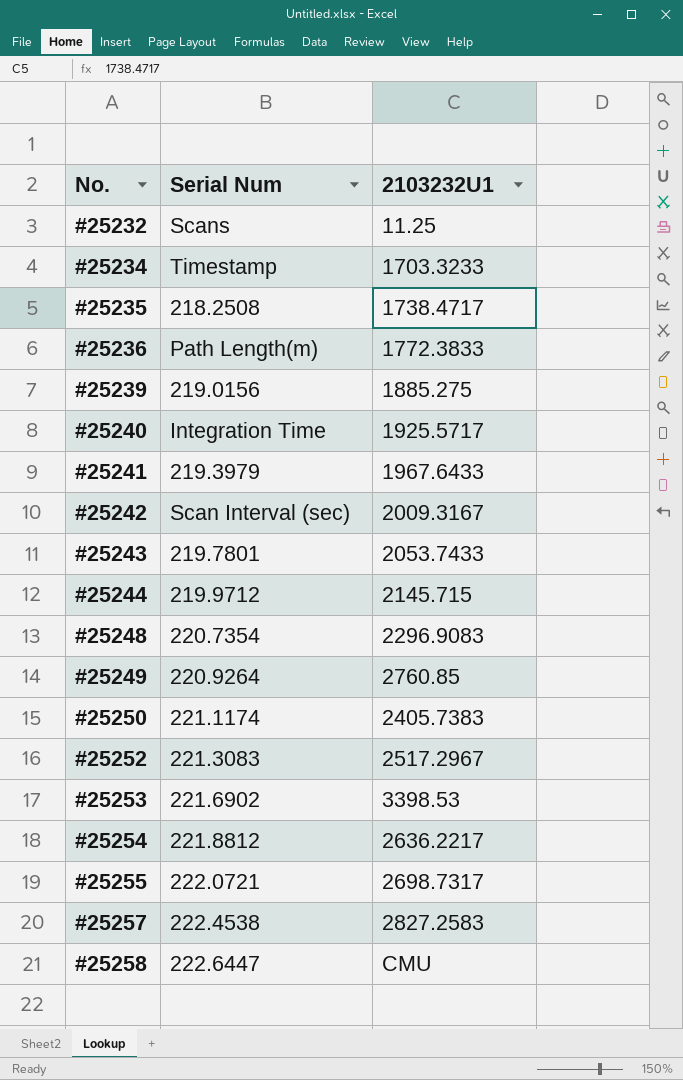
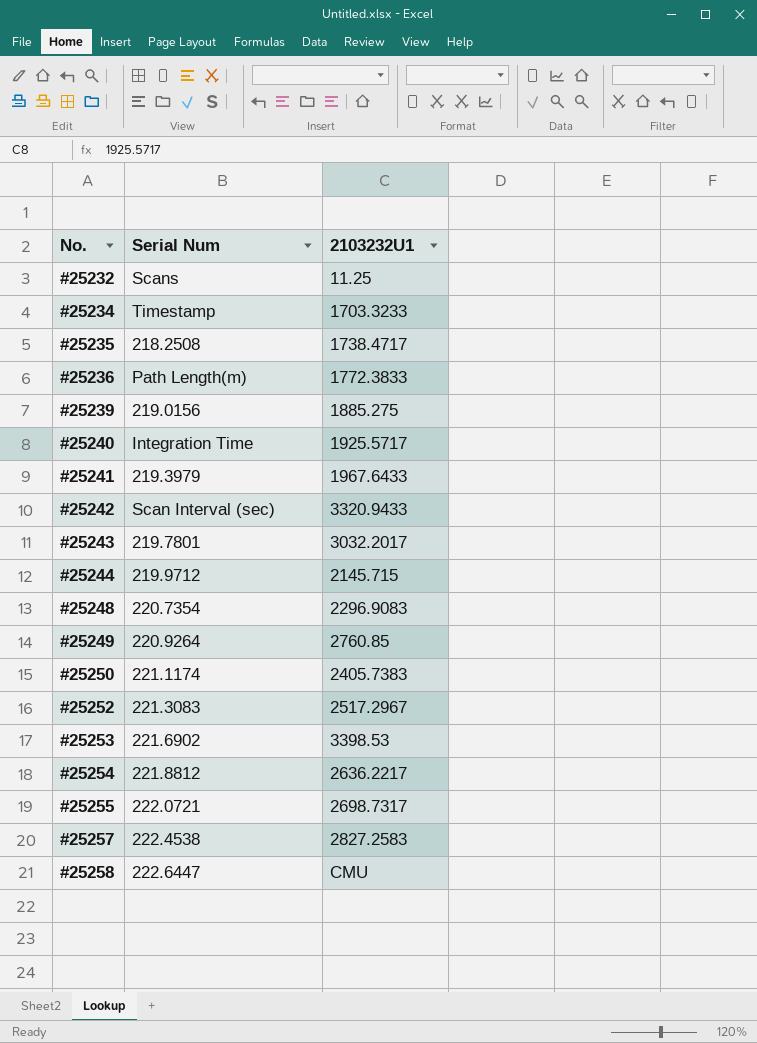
#25242 | 2103232U1: 2009.3167 -> 3320.9433
#25243 | 2103232U1: 2053.7433 -> 3032.2017

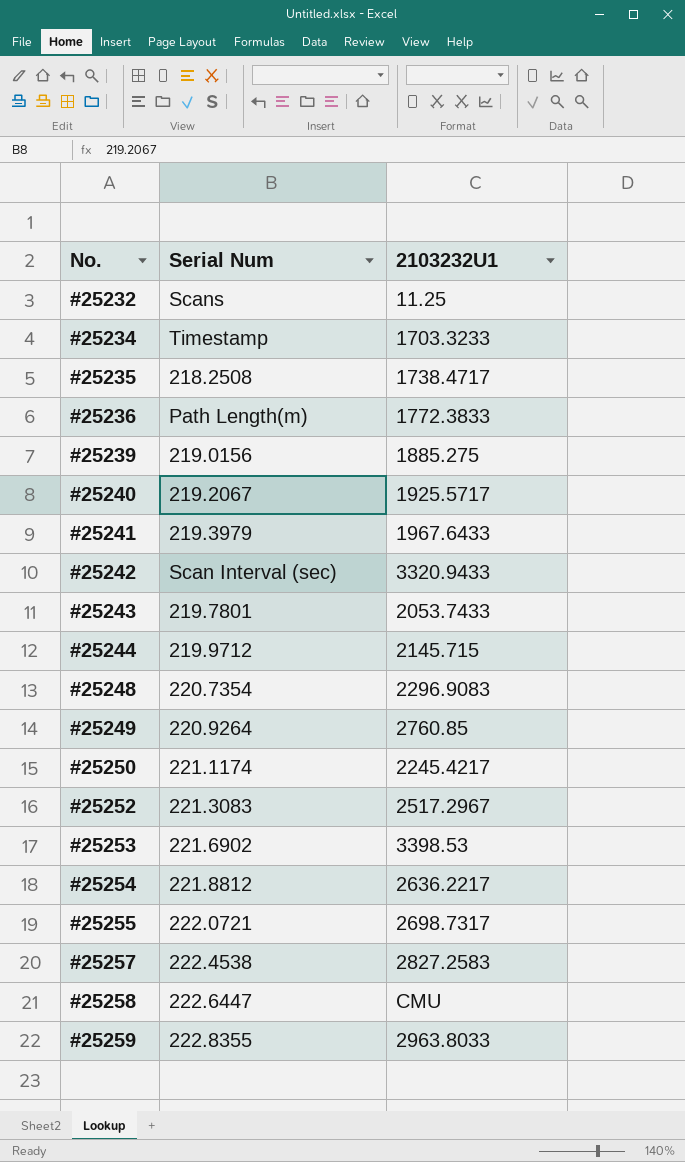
#25240 | Serial Num: Integration Time -> 219.2067
#25243 | 2103232U1: 3032.2017 -> 2053.7433
#25250 | 2103232U1: 2405.7383 -> 2245.4217
row #25259: none -> 222.8355 | 2963.8033

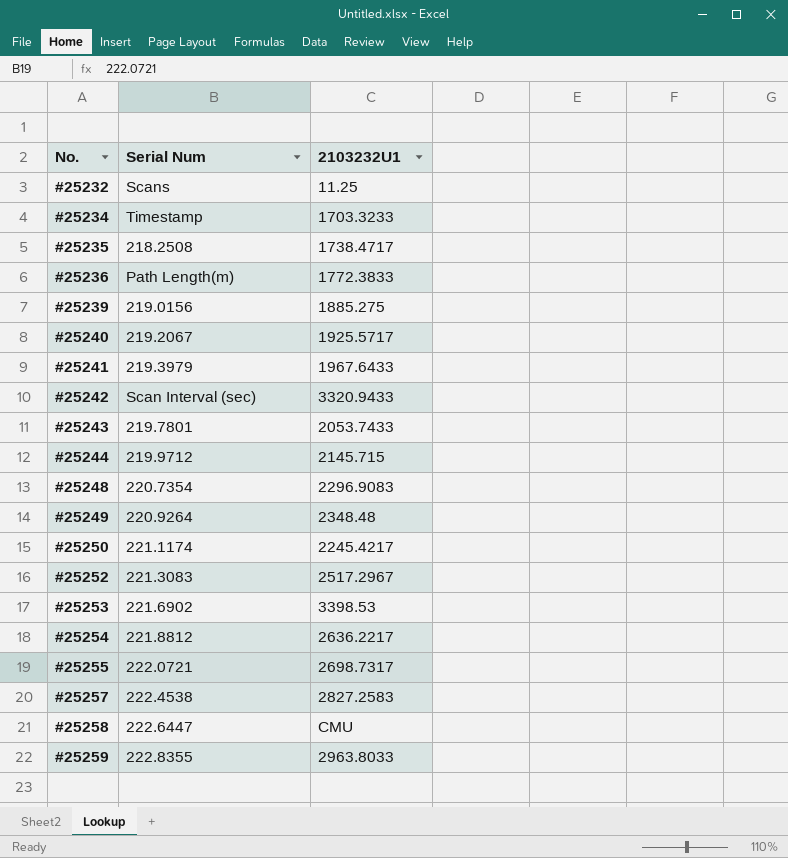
#25249 | 2103232U1: 2760.85 -> 2348.48

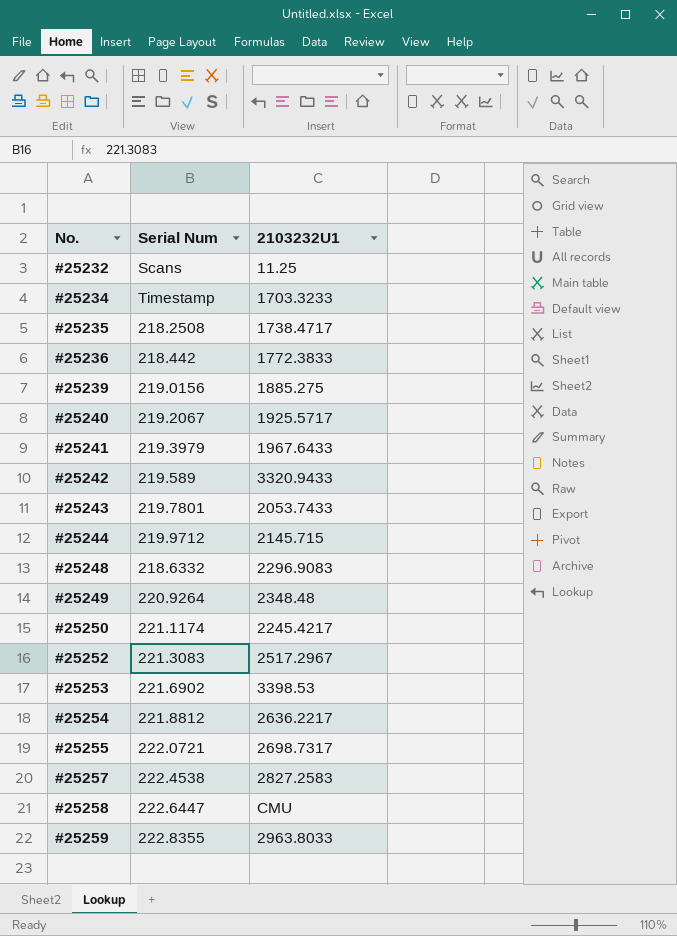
#25236 | Serial Num: Path Length(m) -> 218.442
#25242 | Serial Num: Scan Interval (sec) -> 219.589
#25248 | Serial Num: 220.7354 -> 218.6332

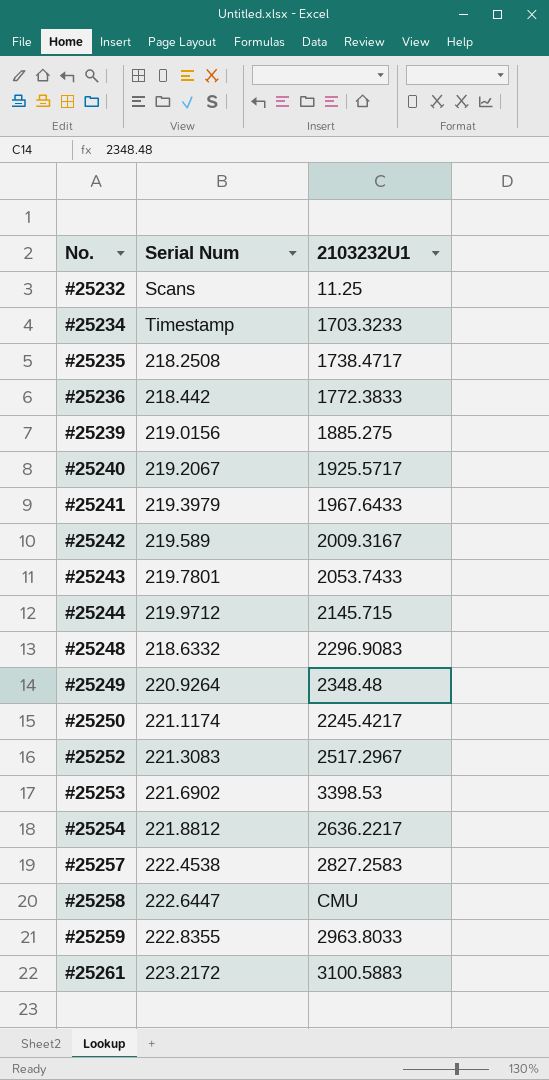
row #25255: 222.0721 | 2698.7317 -> none
#25242 | 2103232U1: 3320.9433 -> 2009.3167
row #25261: none -> 223.2172 | 3100.5883

